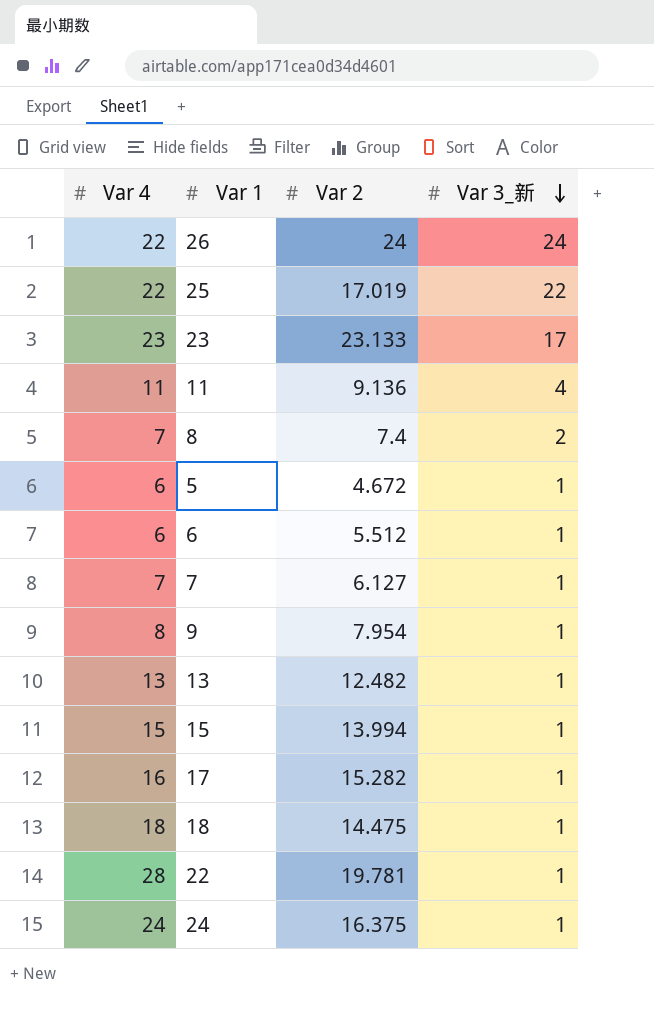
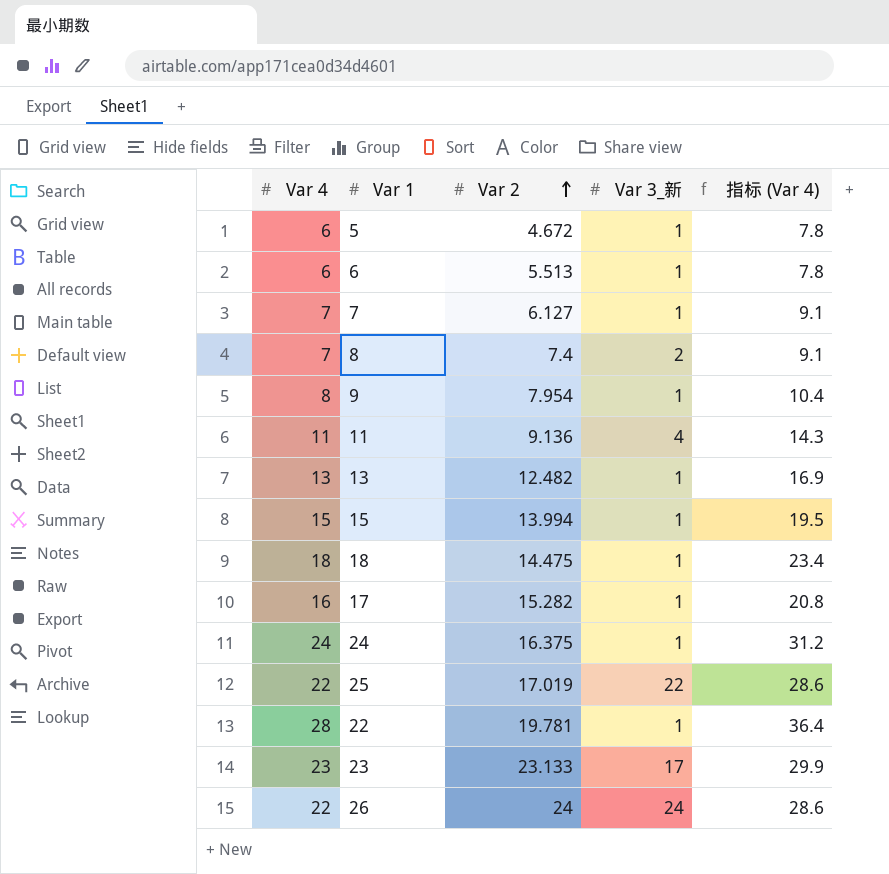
row order: Var 3_新 descending -> Var 2 ascending
column 指标 (Var 4) | formula: none -> [Var 4] * 1.3
6 | Var 2: 5.512 -> 5.513

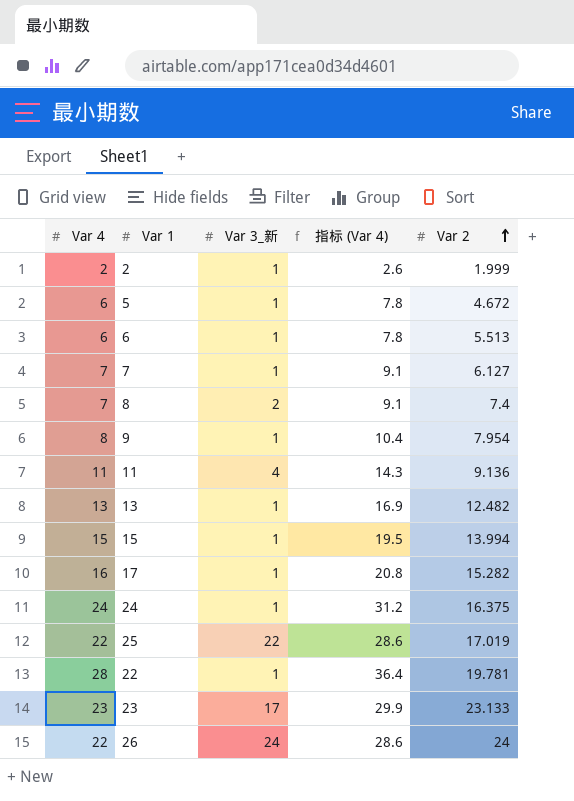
column Var 2 | position: 3 -> 5
row 18: 18 | 14.475 | 1 | 23.4 -> none
row 2: none -> 2 | 1 | 2.6 | 1.999

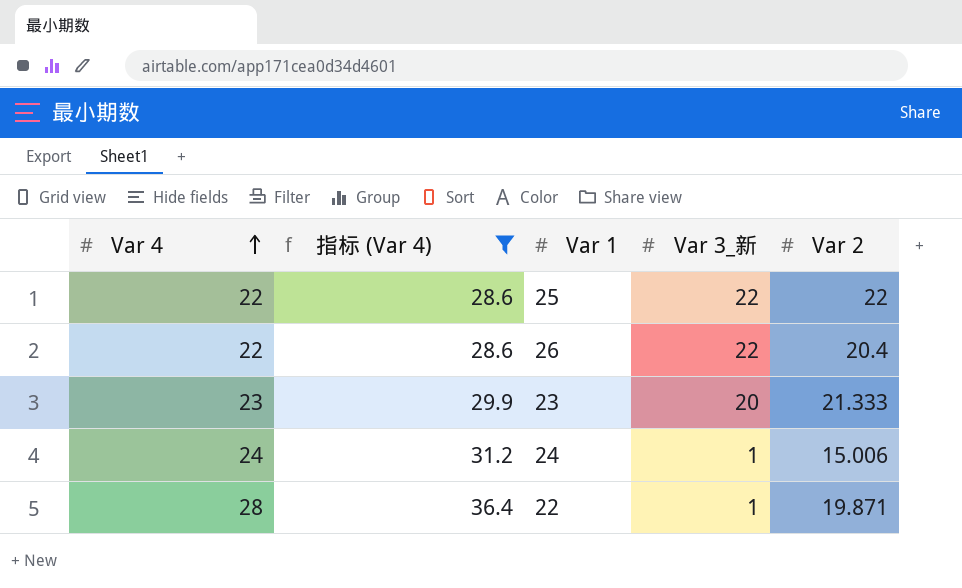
filter: none -> 指标 (Var 4) >= 28.6
row order: Var 2 ascending -> Var 4 ascending
column 指标 (Var 4) | position: 4 -> 2
25 | Var 2: 17.019 -> 22
26 | Var 3_新: 24 -> 22
26 | Var 2: 24 -> 20.4
23 | Var 3_新: 17 -> 20
23 | Var 2: 23.133 -> 21.333
24 | Var 2: 16.375 -> 15.006
22 | Var 2: 19.781 -> 19.871

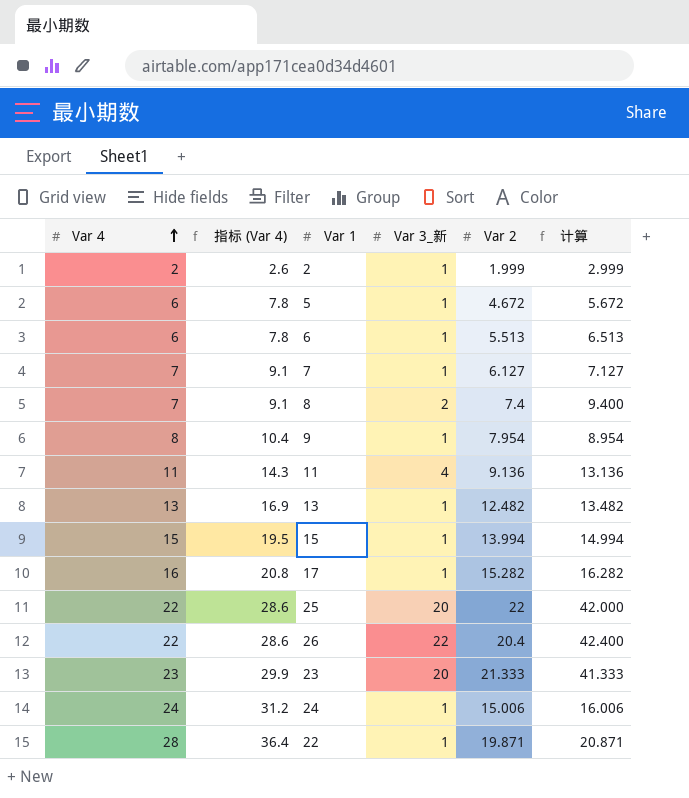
filter: 指标 (Var 4) >= 28.6 -> none
column 计算 | formula: none -> [Var 3_新] + [Var 2]
25 | Var 3_新: 22 -> 20

